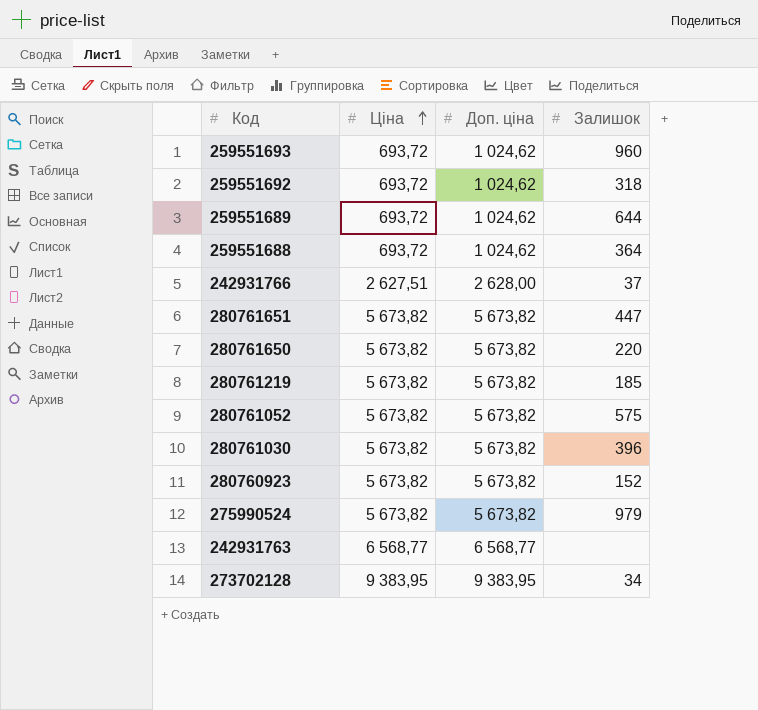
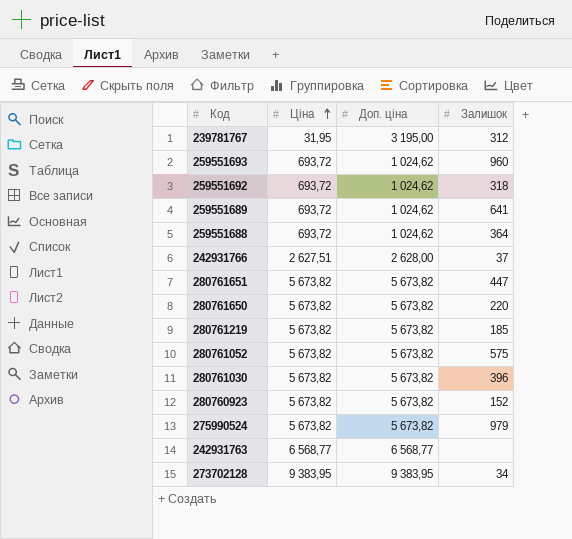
row 239781767: none -> 31,95 | 3 195,00 | 312
259551689 | Залишок: 644 -> 641

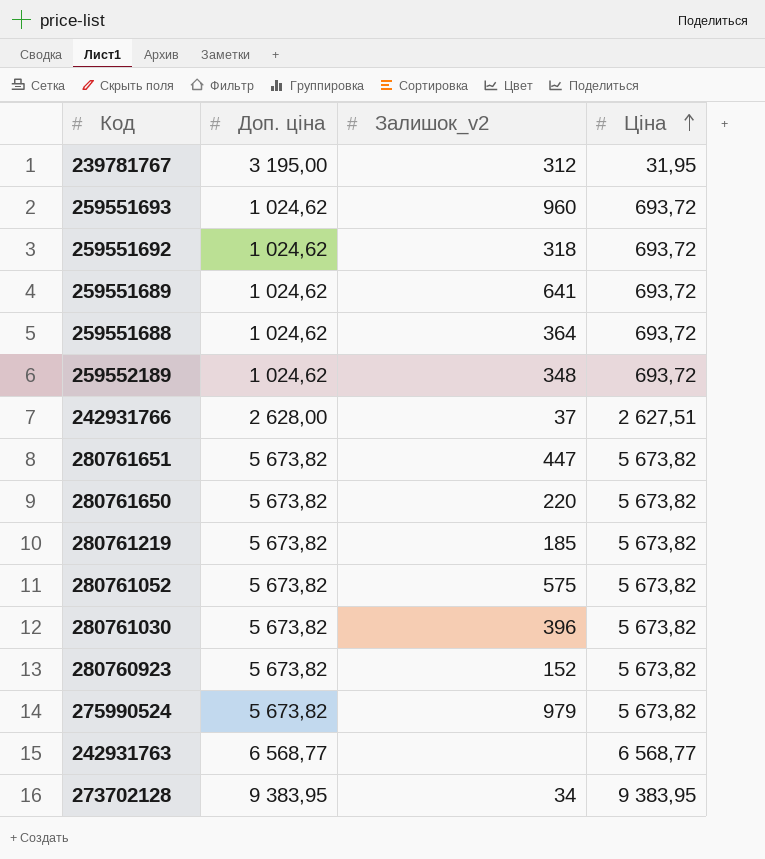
column name: Залишок -> Залишок_v2
column Ціна | position: 2 -> 4
row 259552189: none -> 1 024,62 | 348 | 693,72

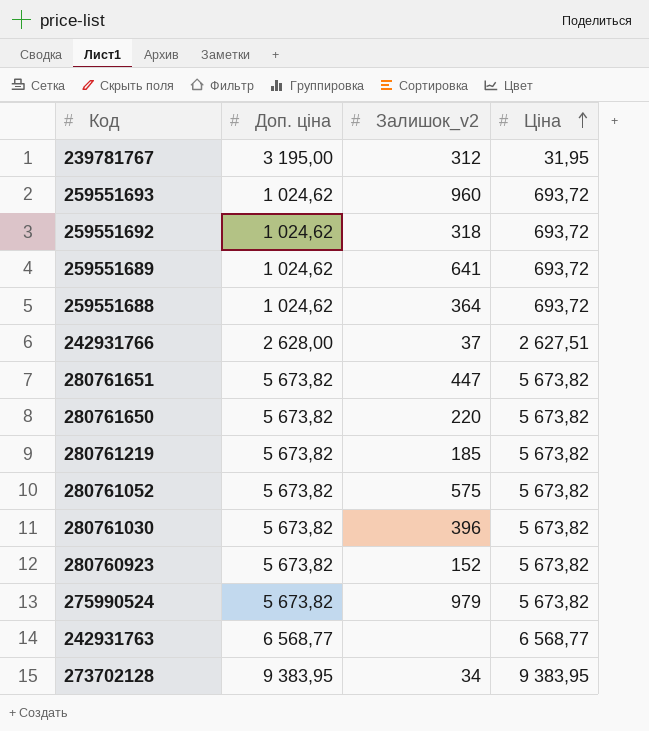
row 259552189: 1 024,62 | 348 | 693,72 -> none

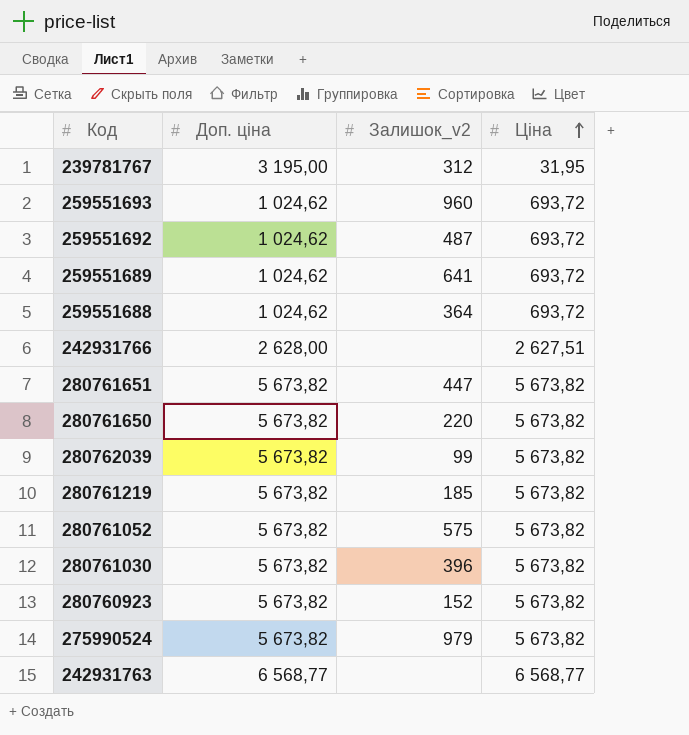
row 273702128: 9 383,95 | 34 | 9 383,95 -> none
259551692 | Залишок_v2: 318 -> 487
242931766 | Залишок_v2: 37 -> none
row 280762039: none -> 5 673,82 | 99 | 5 673,82

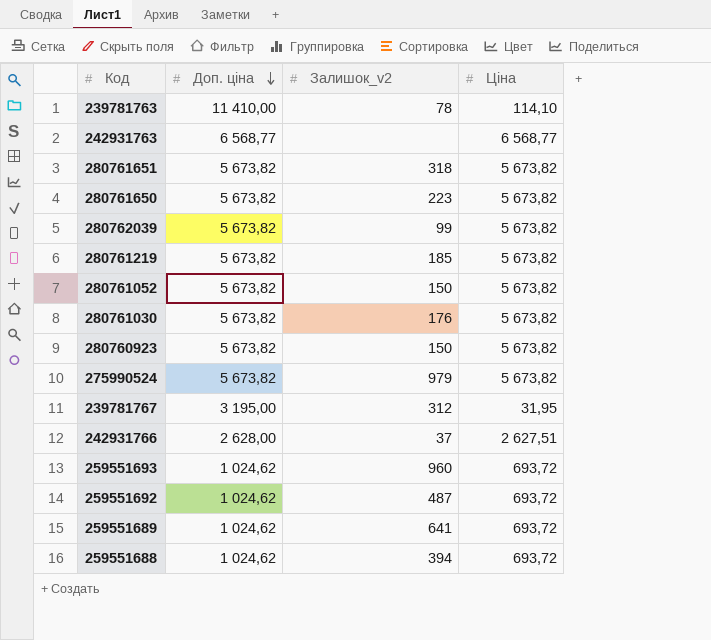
row order: Ціна ascending -> Доп. ціна descending
row 239781763: none -> 11 410,00 | 78 | 114,10
280761651 | Залишок_v2: 447 -> 318
280761650 | Залишок_v2: 220 -> 223
280761052 | Залишок_v2: 575 -> 150
280761030 | Залишок_v2: 396 -> 176
280760923 | Залишок_v2: 152 -> 150
242931766 | Залишок_v2: none -> 37
259551688 | Залишок_v2: 364 -> 394

